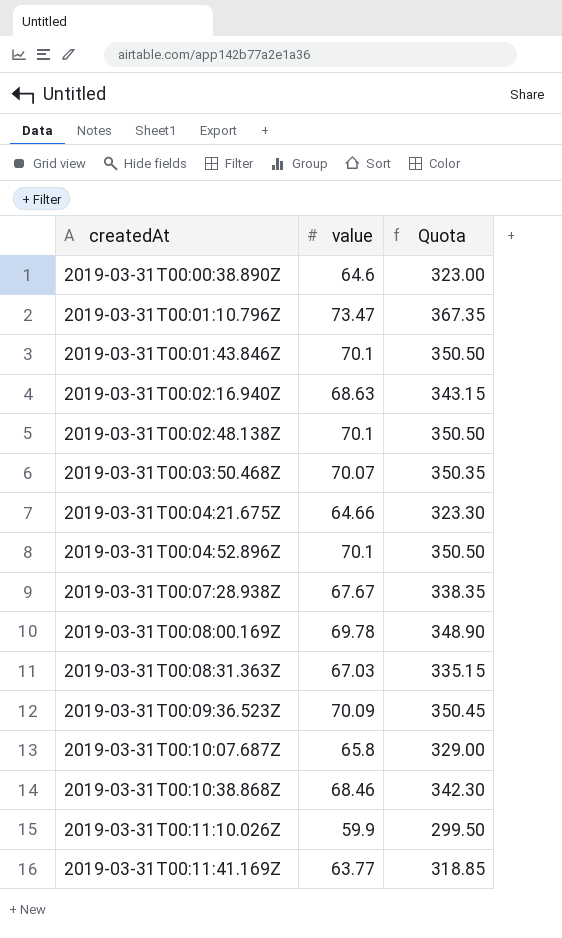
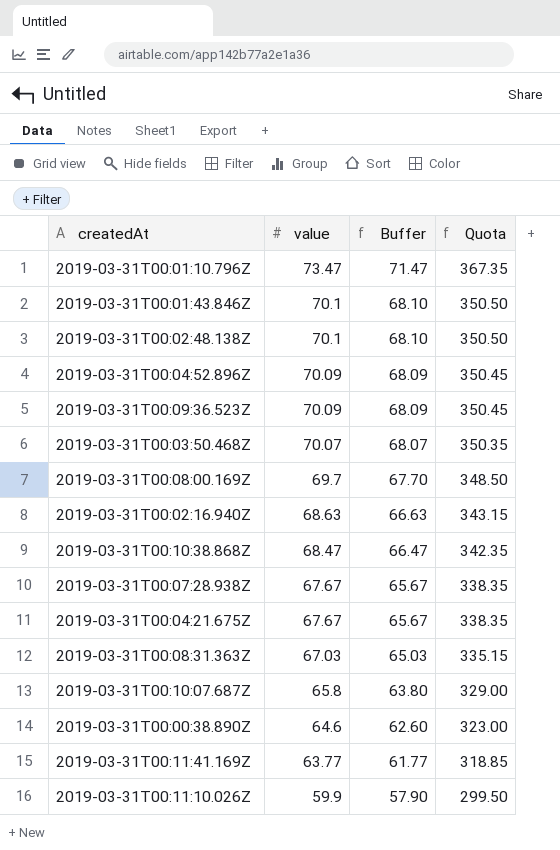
row order: createdAt ascending -> value descending
column Buffer | formula: none -> [value] - 2
2019-03-31T00:04:52.896Z | value: 70.1 -> 70.09
2019-03-31T00:04:52.896Z | Quota: 350.50 -> 350.45
2019-03-31T00:08:00.169Z | value: 69.78 -> 69.7
2019-03-31T00:08:00.169Z | Quota: 348.90 -> 348.50
2019-03-31T00:10:38.868Z | value: 68.46 -> 68.47
2019-03-31T00:10:38.868Z | Quota: 342.30 -> 342.35
2019-03-31T00:04:21.675Z | value: 64.66 -> 67.67
2019-03-31T00:04:21.675Z | Quota: 323.30 -> 338.35

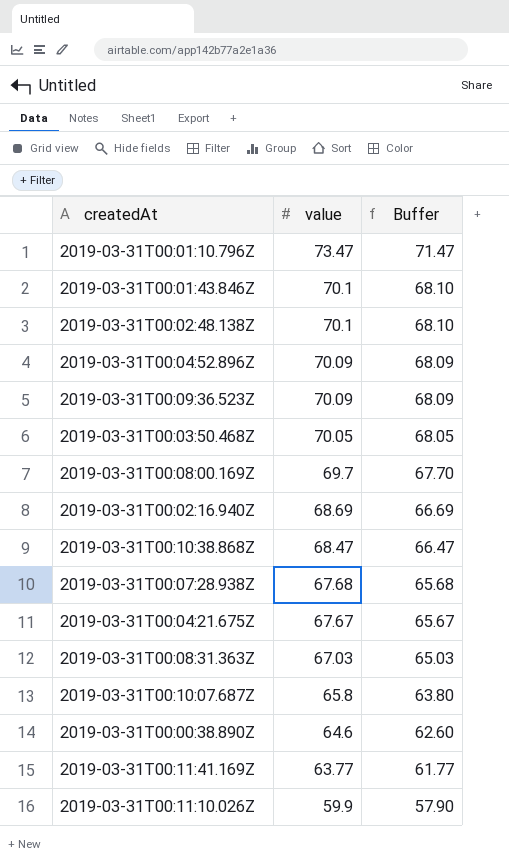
column Quota | formula: [value] * 5 -> none
2019-03-31T00:03:50.468Z | value: 70.07 -> 70.05
2019-03-31T00:03:50.468Z | Buffer: 68.07 -> 68.05
2019-03-31T00:02:16.940Z | value: 68.63 -> 68.69
2019-03-31T00:02:16.940Z | Buffer: 66.63 -> 66.69
2019-03-31T00:07:28.938Z | value: 67.67 -> 67.68
2019-03-31T00:07:28.938Z | Buffer: 65.67 -> 65.68

